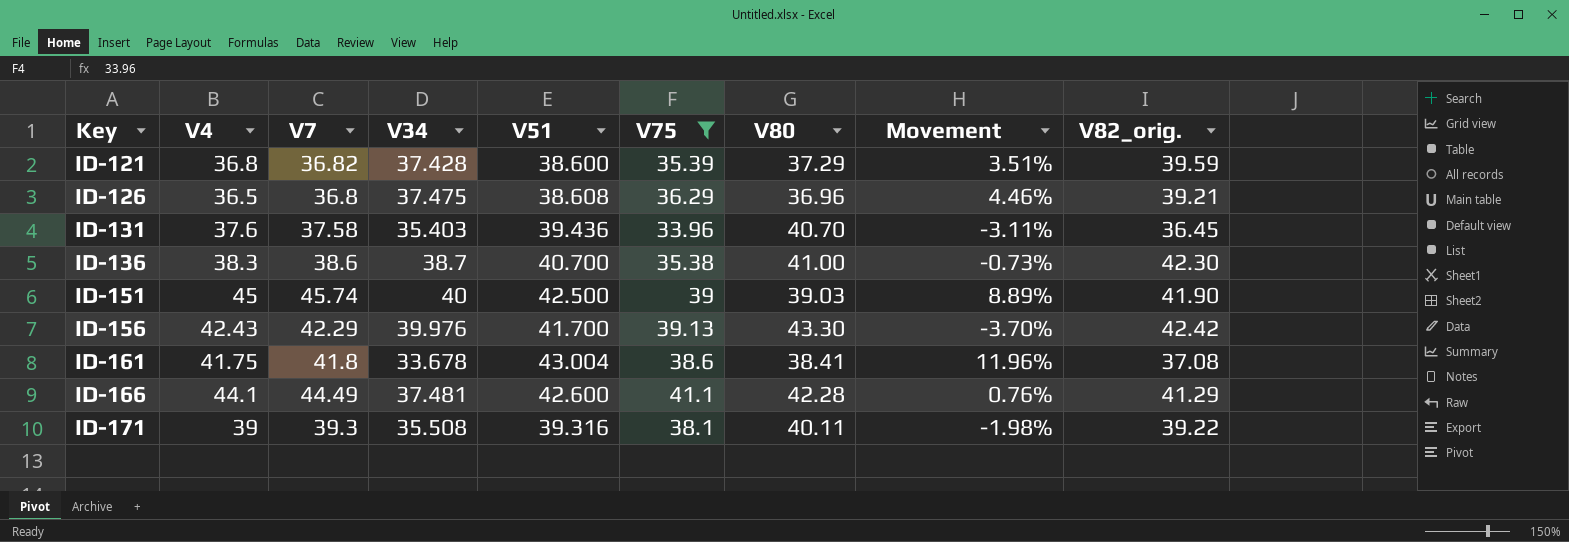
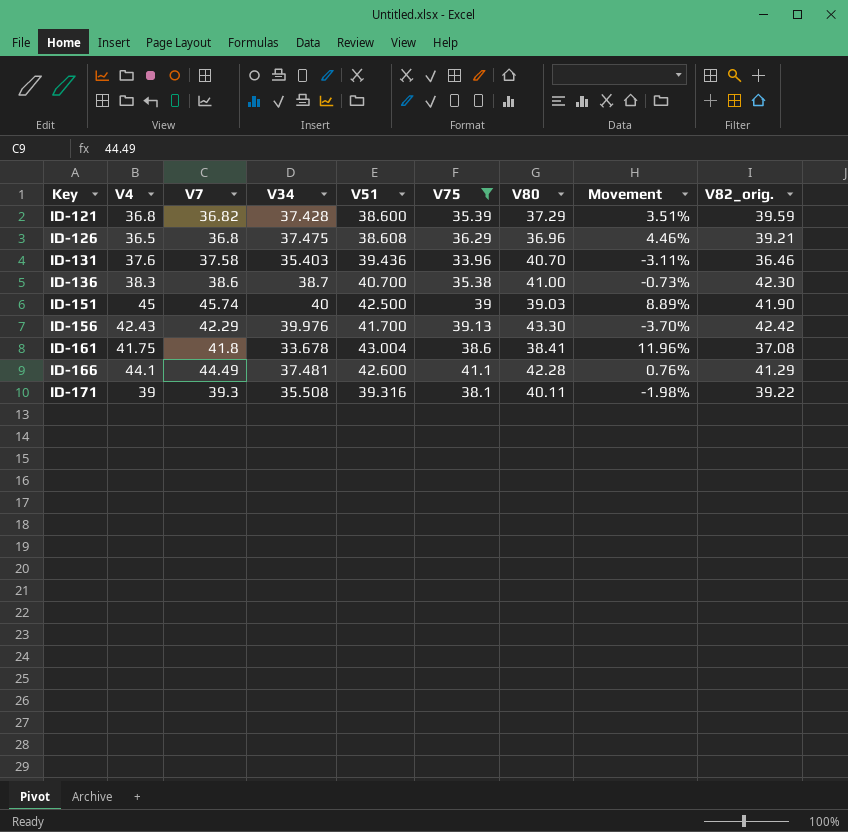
ID-131 | V82_orig.: 36.45 -> 36.46

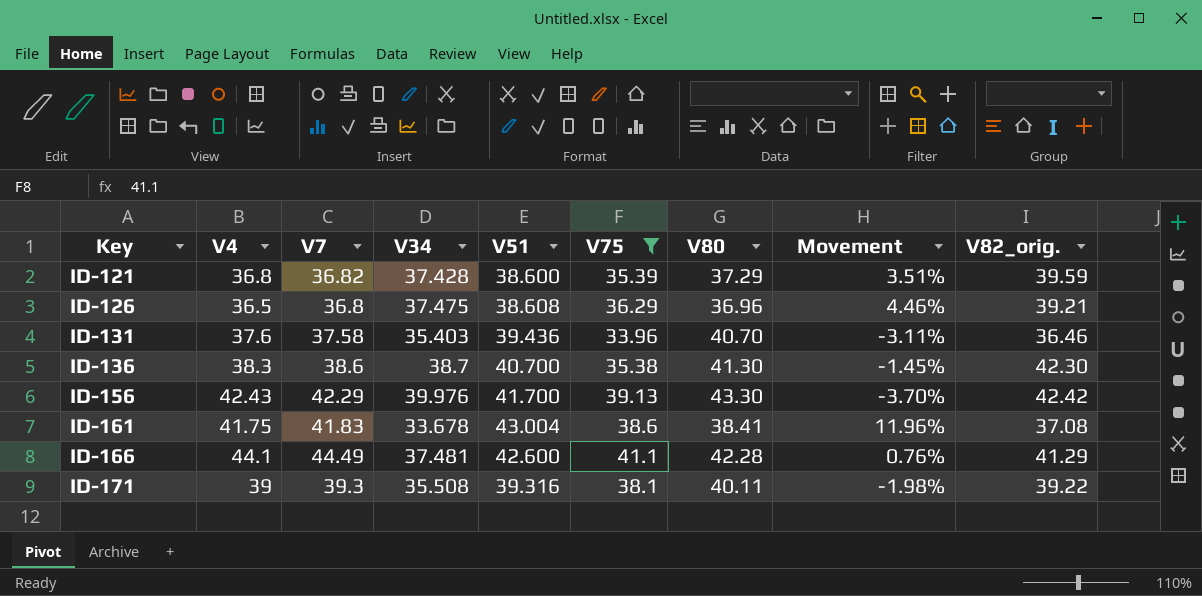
row ID-151: 45 | 45.74 | 40 | 42.500 | 39 | 39.03 | 8.89% | 41.90 -> none
ID-136 | V80: 41.00 -> 41.30
ID-136 | Movement: -0.73% -> -1.45%
ID-161 | V7: 41.8 -> 41.83

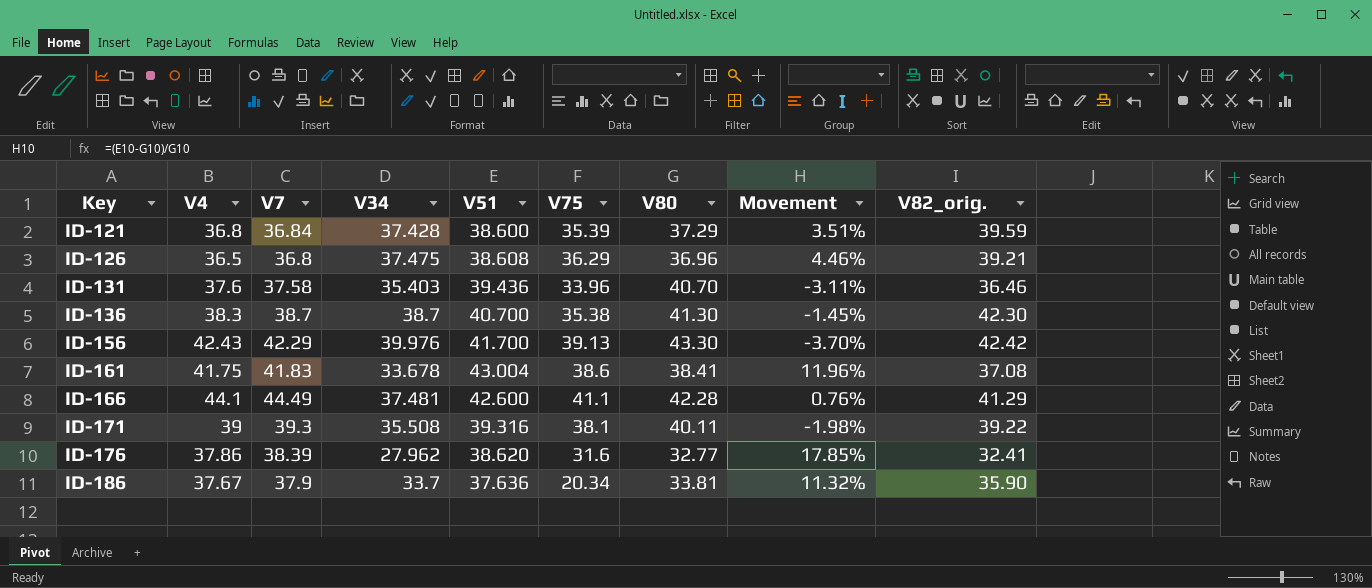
filter: V75 >= 33.96 -> none
ID-121 | V7: 36.82 -> 36.84
ID-136 | V7: 38.6 -> 38.7

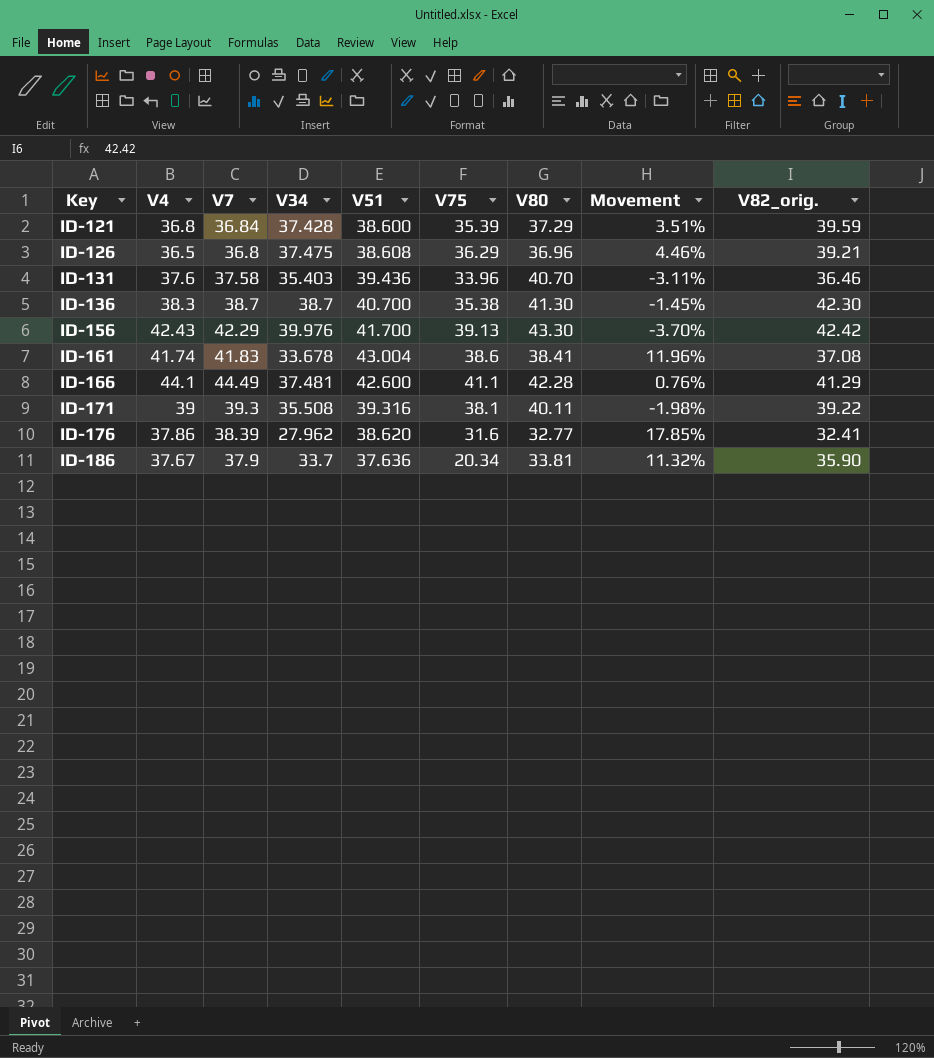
ID-161 | V4: 41.75 -> 41.74

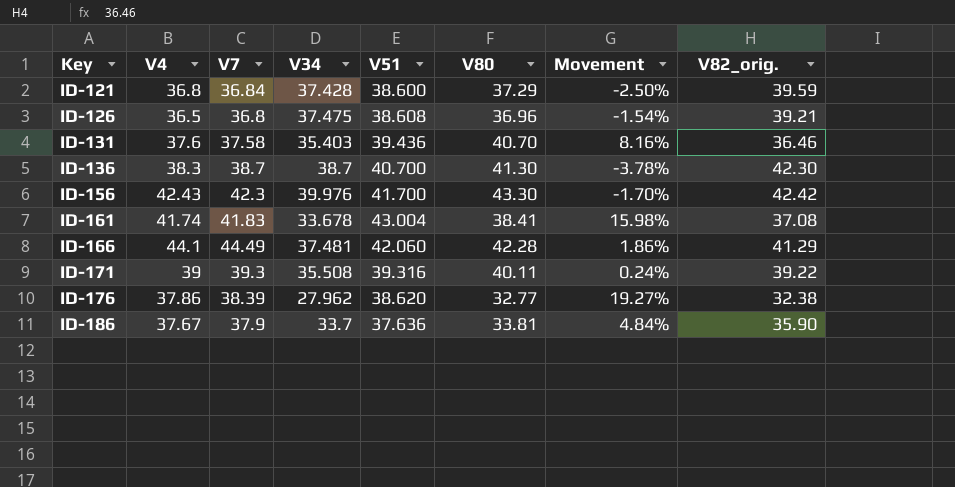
column V75 | position: 6 -> none
column Movement | formula: ([V51] - [V80]) / [V80] -> ([V51] - [V82_orig.]) / [V82_orig.]
ID-156 | V7: 42.29 -> 42.3
ID-166 | V51: 42.600 -> 42.060
ID-176 | V82_orig.: 32.41 -> 32.38

